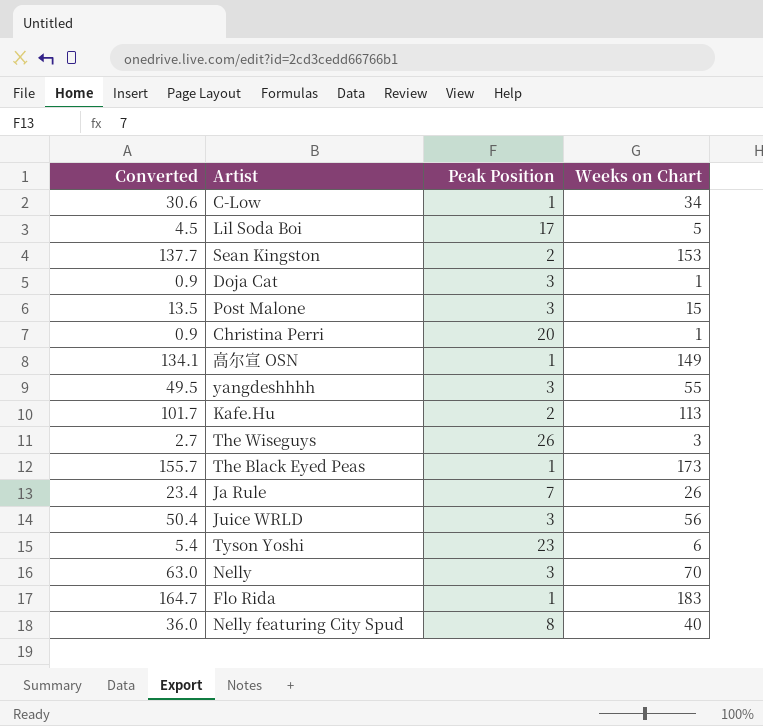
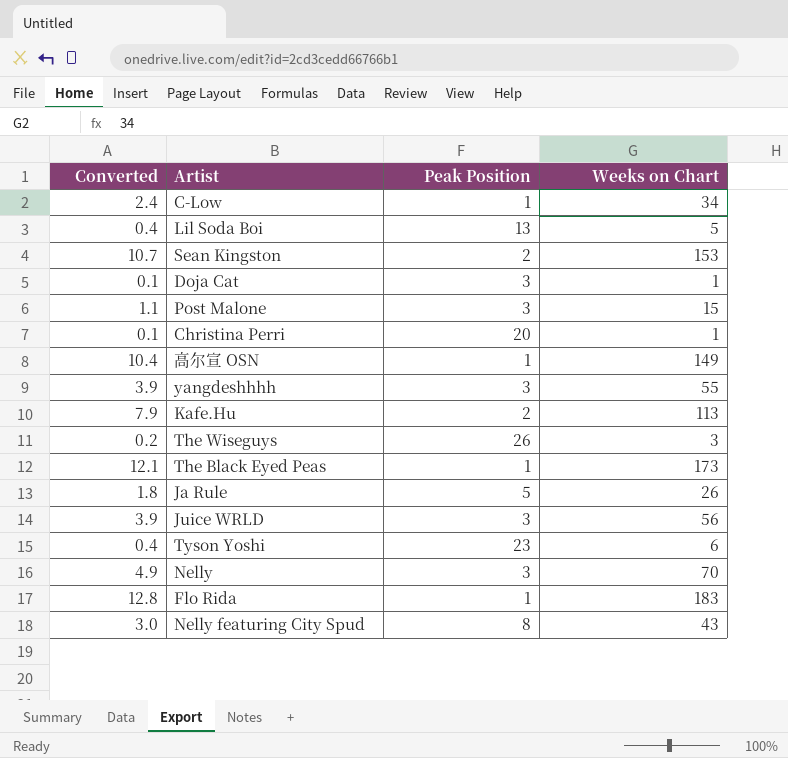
column Converted | formula: [Weeks on Chart] * 0.9 -> [Weeks on Chart] * 0.07
Lil Soda Boi | Peak Position: 17 -> 13
Ja Rule | Peak Position: 7 -> 5
Nelly featuring City Spud | Weeks on Chart: 40 -> 43

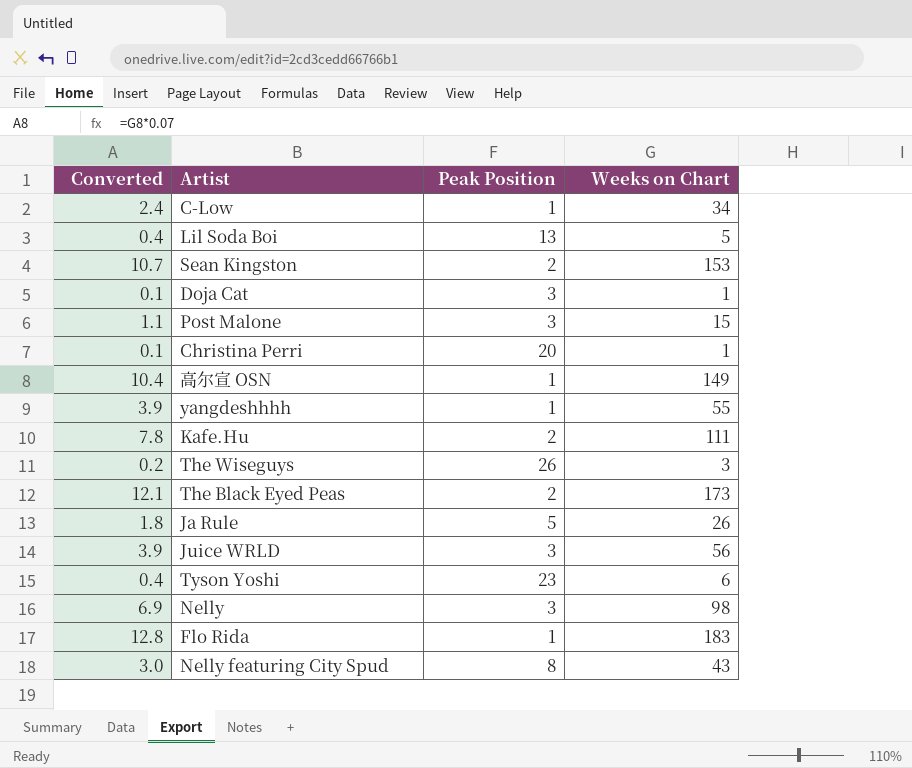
yangdeshhhh | Peak Position: 3 -> 1
Kafe.Hu | Converted: 7.9 -> 7.8
Kafe.Hu | Weeks on Chart: 113 -> 111
The Black Eyed Peas | Peak Position: 1 -> 2
Nelly | Converted: 4.9 -> 6.9
Nelly | Weeks on Chart: 70 -> 98

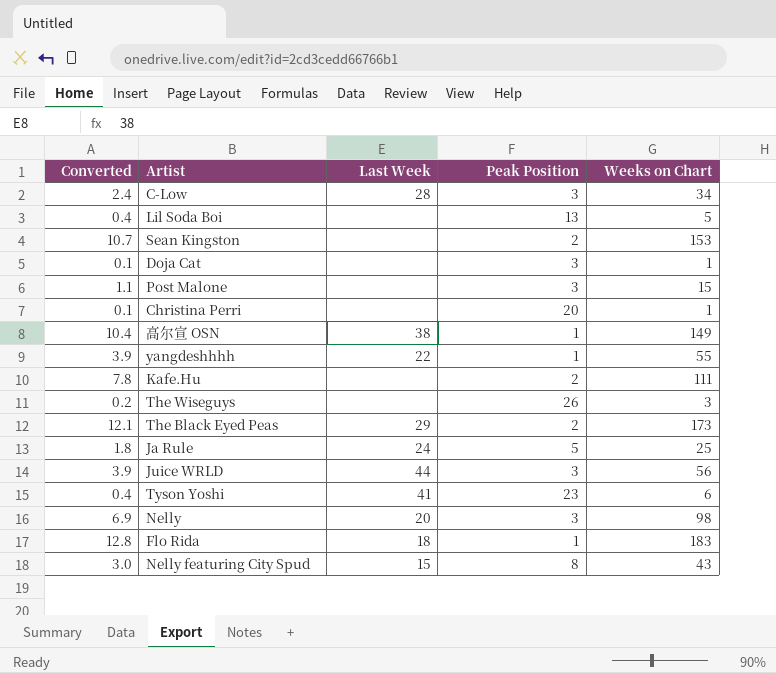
column Last Week | position: none -> 3
C-Low | Peak Position: 1 -> 3
Ja Rule | Weeks on Chart: 26 -> 25

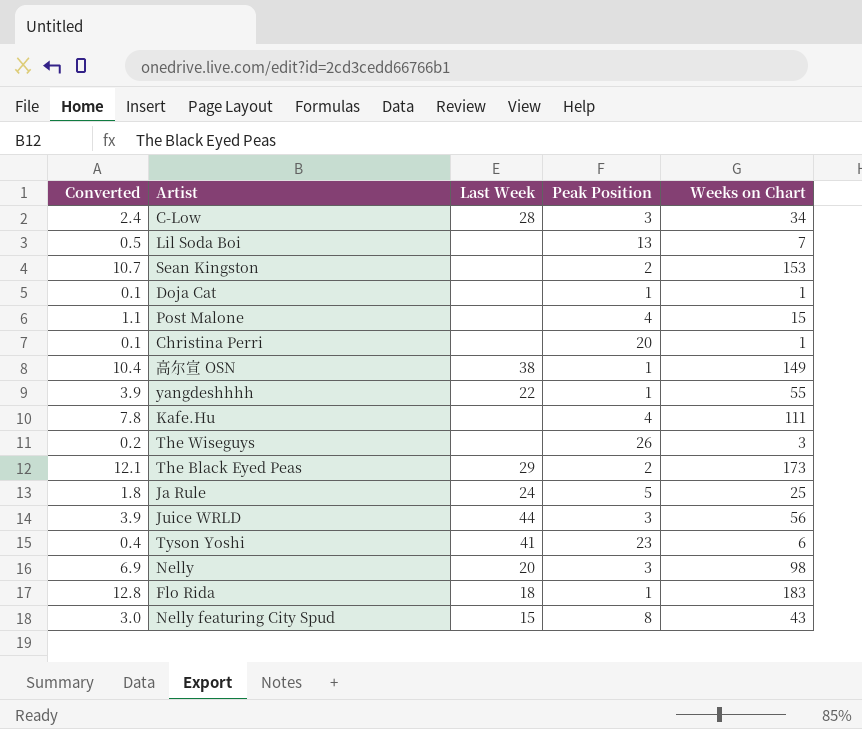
Lil Soda Boi | Converted: 0.4 -> 0.5
Lil Soda Boi | Weeks on Chart: 5 -> 7
Doja Cat | Peak Position: 3 -> 1
Post Malone | Peak Position: 3 -> 4
Kafe.Hu | Peak Position: 2 -> 4

